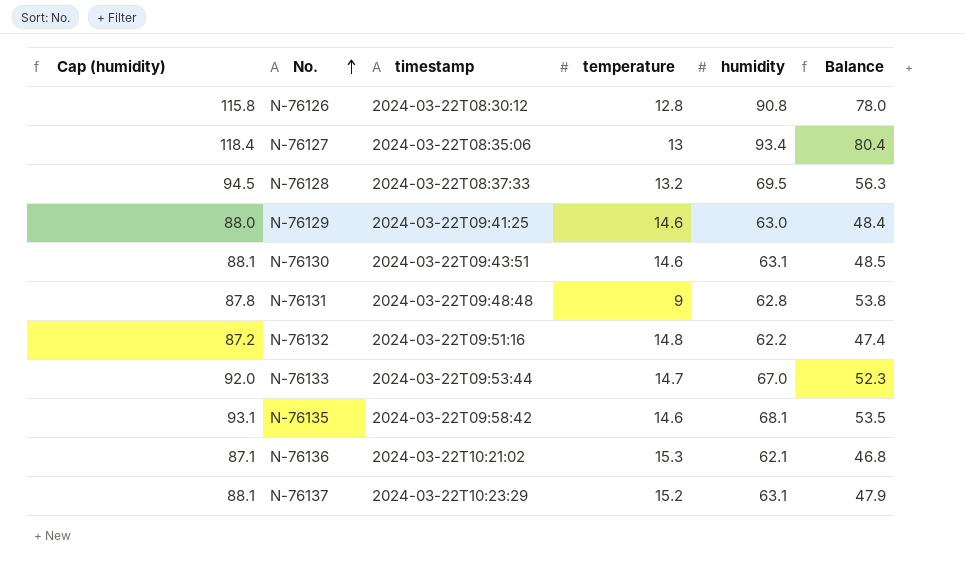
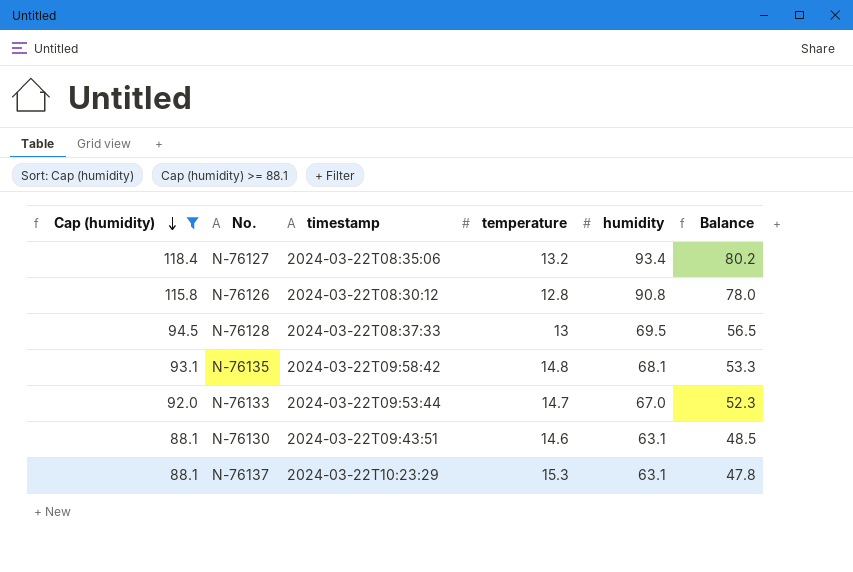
filter: none -> Cap (humidity) >= 88.1
row order: No. ascending -> Cap (humidity) descending
N-76127 | temperature: 13 -> 13.2
N-76127 | Balance: 80.4 -> 80.2
N-76128 | temperature: 13.2 -> 13
N-76128 | Balance: 56.3 -> 56.5
N-76135 | temperature: 14.6 -> 14.8
N-76135 | Balance: 53.5 -> 53.3
N-76137 | temperature: 15.2 -> 15.3
N-76137 | Balance: 47.9 -> 47.8

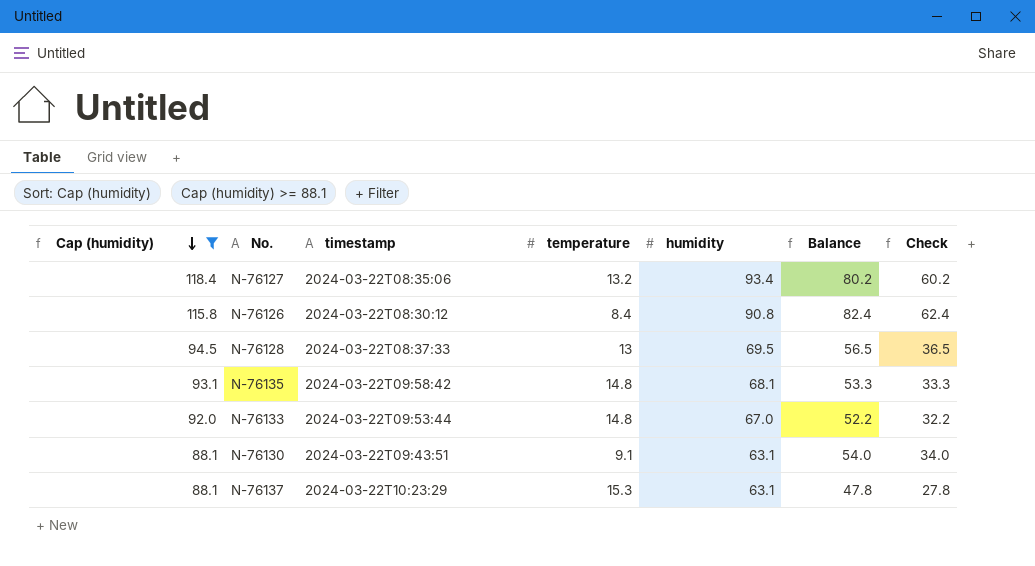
column Check | formula: none -> [Balance] - 20
N-76126 | temperature: 12.8 -> 8.4
N-76126 | Balance: 78.0 -> 82.4
N-76133 | temperature: 14.7 -> 14.8
N-76133 | Balance: 52.3 -> 52.2
N-76130 | temperature: 14.6 -> 9.1
N-76130 | Balance: 48.5 -> 54.0

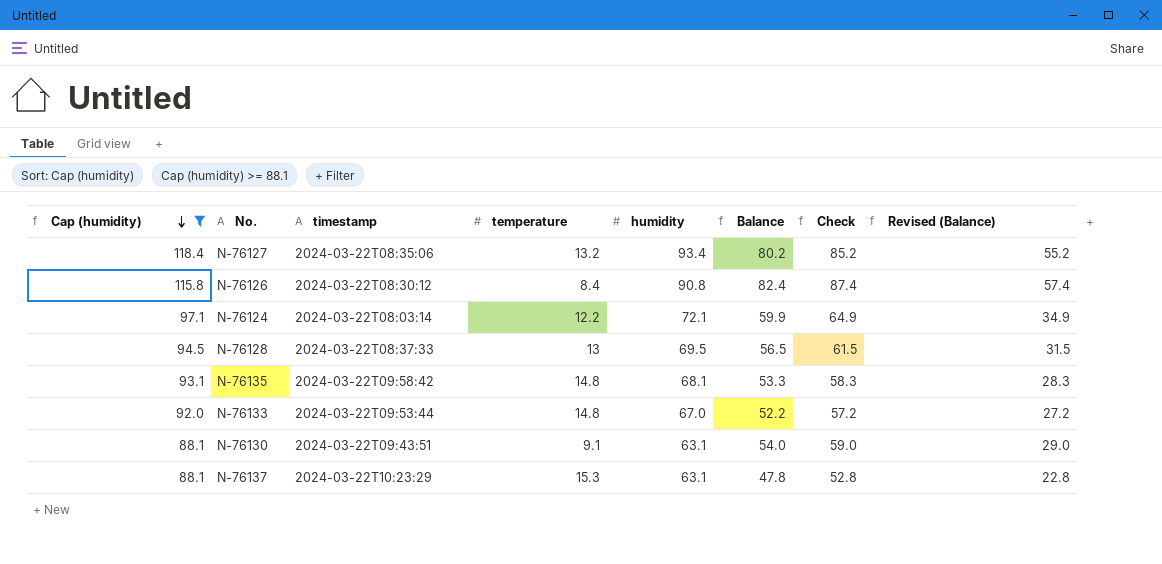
column Check | formula: [Balance] - 20 -> [Balance] + 5
column Revised (Balance) | formula: none -> [Balance] - 25
row N-76124: none -> 97.1 | 2024-03-22T08:03:14 | 12.2 | 72.1 | 59.9 | 64.9 | 34.9

